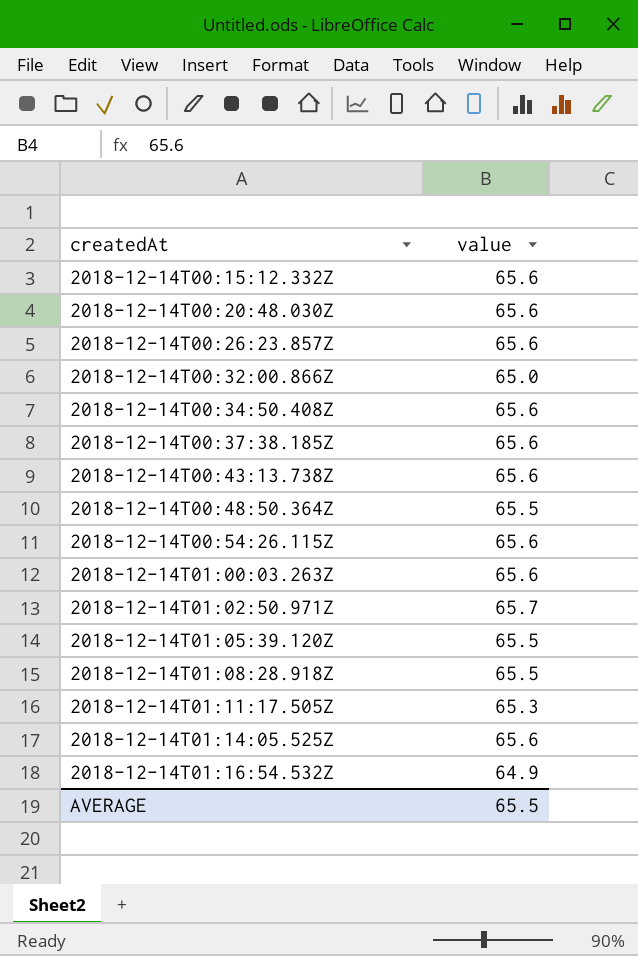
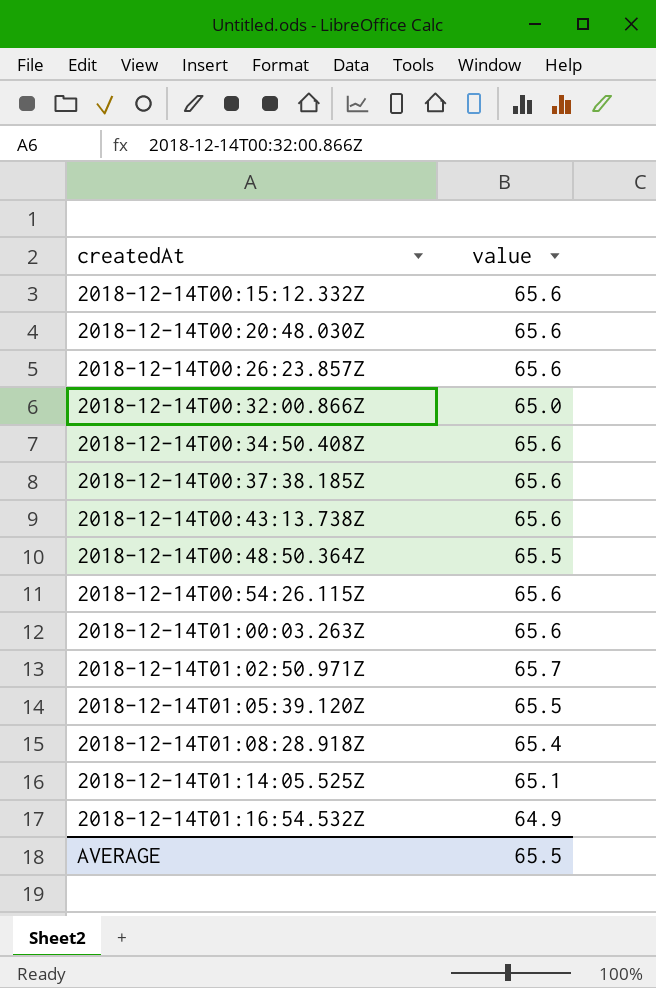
row 2018-12-14T01:11:17.505Z: 65.3 -> none
2018-12-14T01:08:28.918Z | value: 65.5 -> 65.4
2018-12-14T01:14:05.525Z | value: 65.6 -> 65.1

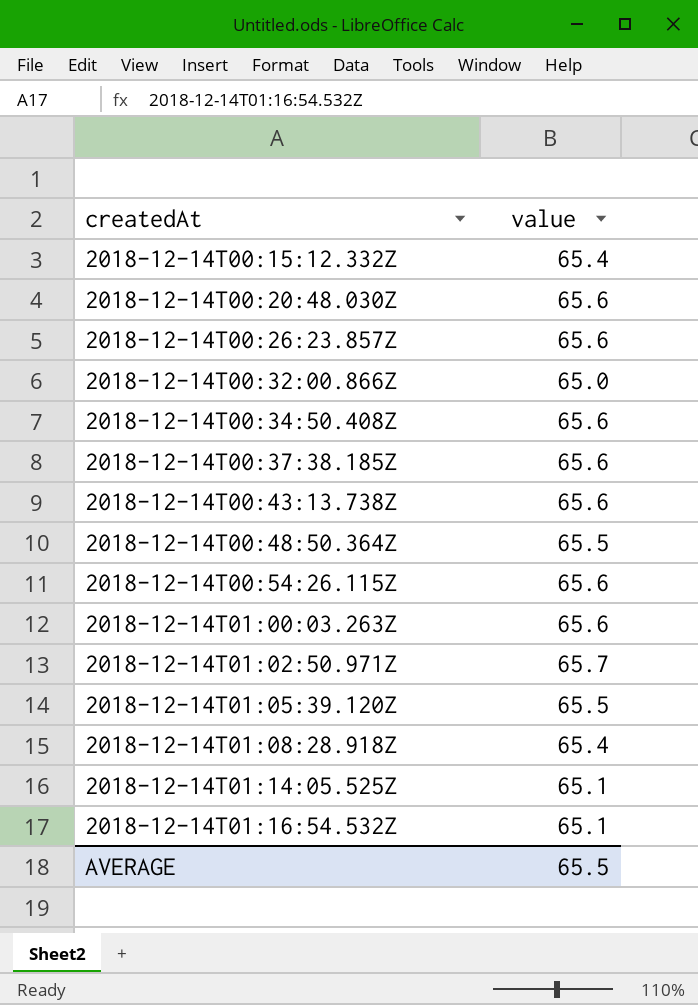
2018-12-14T00:15:12.332Z | value: 65.6 -> 65.4
2018-12-14T01:16:54.532Z | value: 64.9 -> 65.1

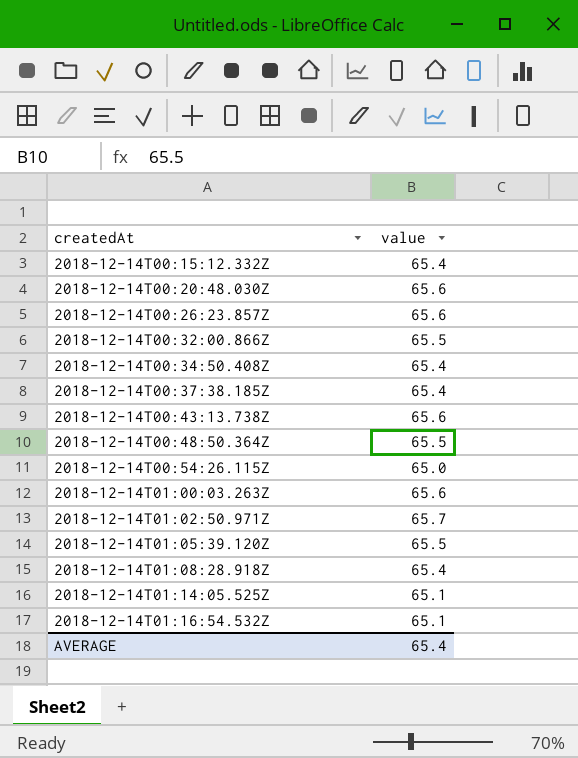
2018-12-14T00:32:00.866Z | value: 65.0 -> 65.5
2018-12-14T00:34:50.408Z | value: 65.6 -> 65.4
2018-12-14T00:37:38.185Z | value: 65.6 -> 65.4
2018-12-14T00:54:26.115Z | value: 65.6 -> 65.0
AVERAGE | value: 65.5 -> 65.4

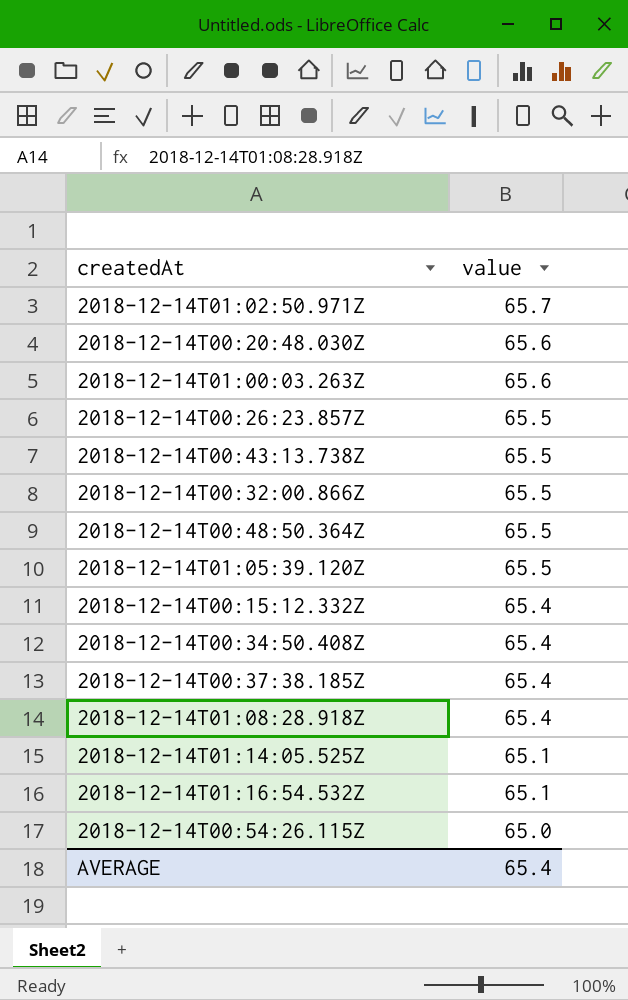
row order: createdAt ascending -> value descending
2018-12-14T00:26:23.857Z | value: 65.6 -> 65.5
2018-12-14T00:43:13.738Z | value: 65.6 -> 65.5

